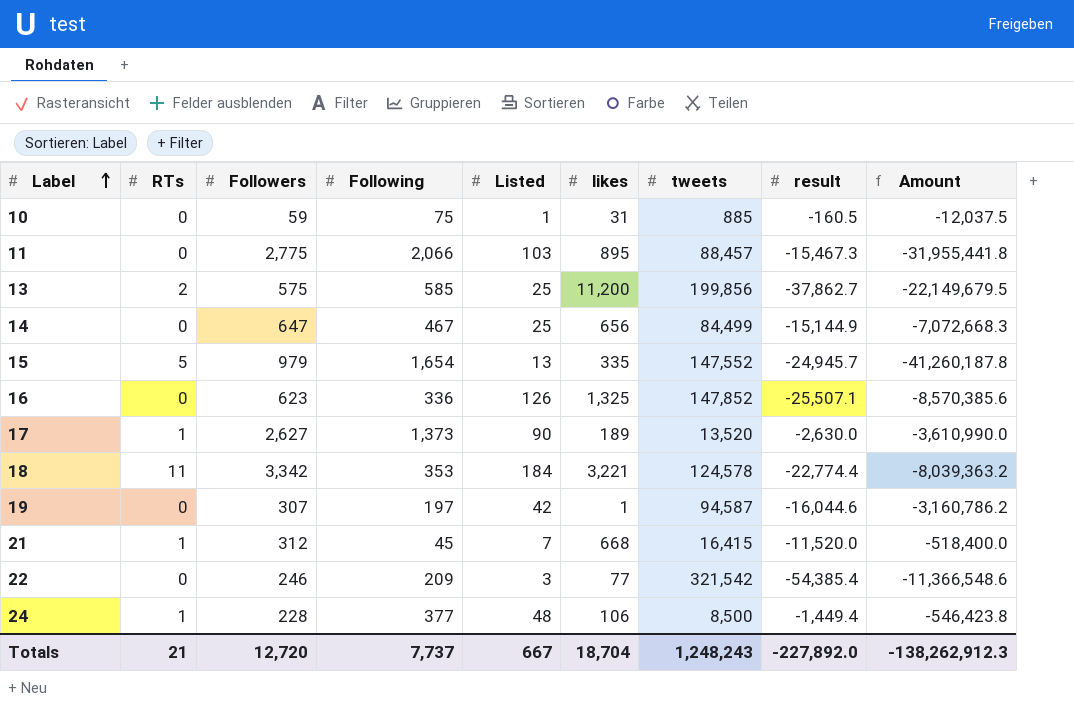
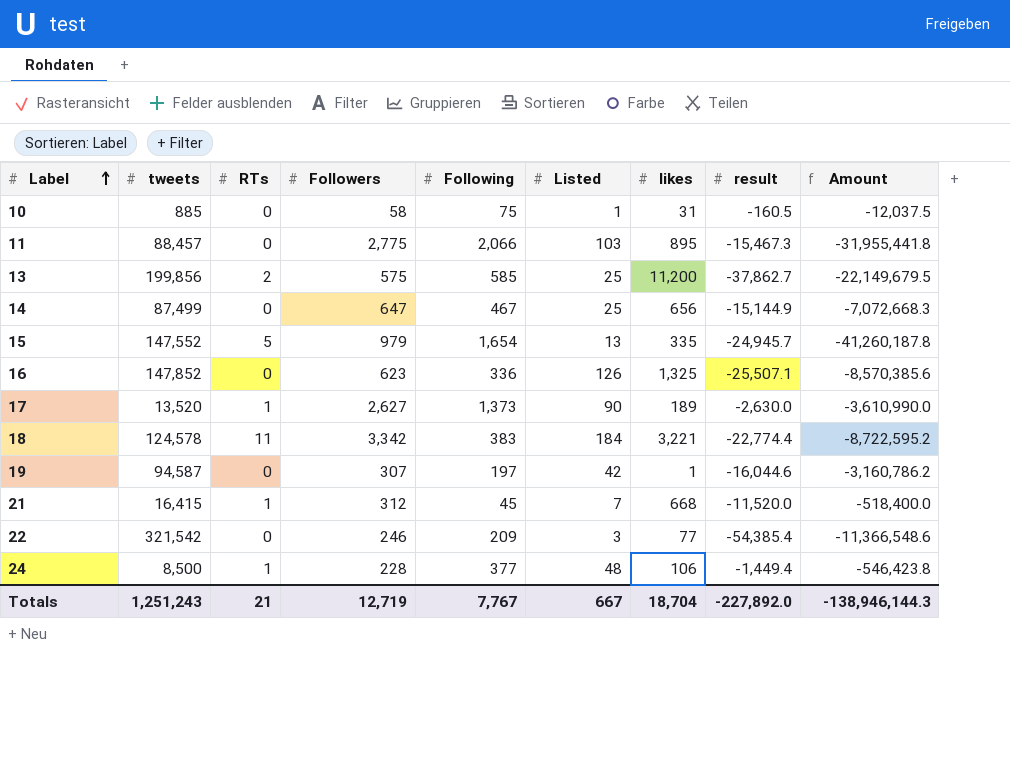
column tweets | position: 7 -> 2
10 | Followers: 59 -> 58
14 | tweets: 84,499 -> 87,499
18 | Following: 353 -> 383
18 | Amount: -8,039,363.2 -> -8,722,595.2
Totals | tweets: 1,248,243 -> 1,251,243
Totals | Followers: 12,720 -> 12,719
Totals | Following: 7,737 -> 7,767
Totals | Amount: -138,262,912.3 -> -138,946,144.3

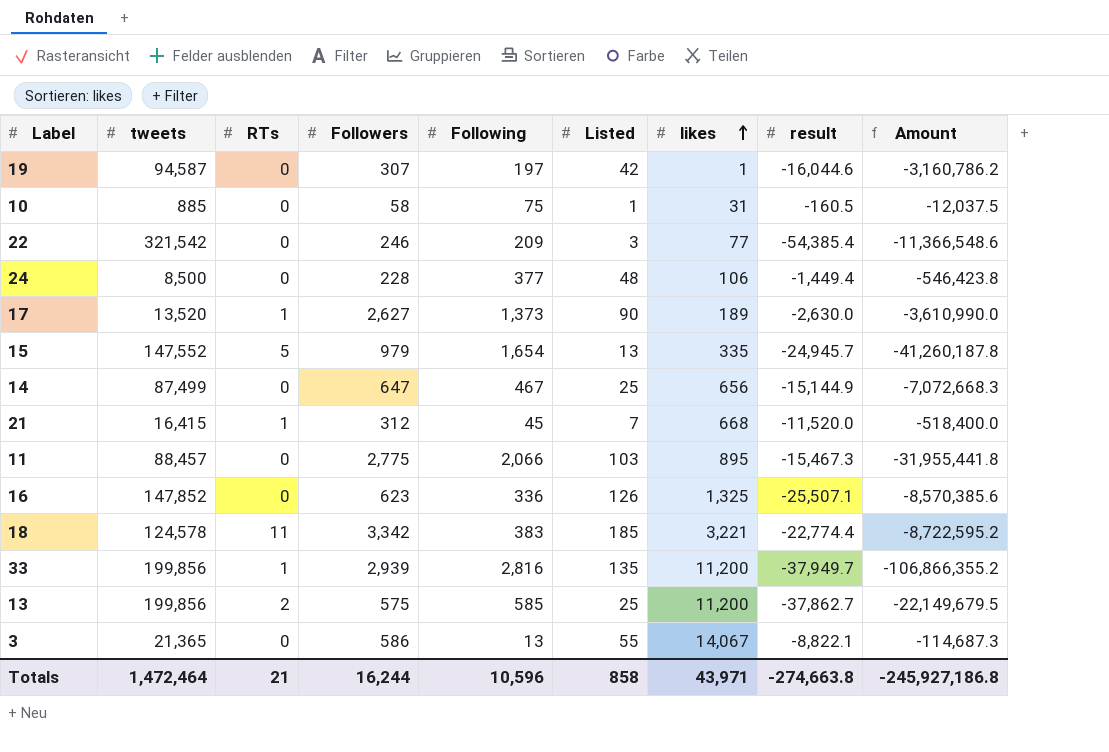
row order: Label ascending -> likes ascending
24 | RTs: 1 -> 0
18 | Listed: 184 -> 185
row 33: none -> 199,856 | 1 | 2,939 | 2,816 | 135 | 11,200 | -37,949.7 | -106,866,355.2
row 3: none -> 21,365 | 0 | 586 | 13 | 55 | 14,067 | -8,822.1 | -114,687.3
Totals | tweets: 1,251,243 -> 1,472,464
Totals | Followers: 12,719 -> 16,244
Totals | Following: 7,767 -> 10,596
Totals | Listed: 667 -> 858
Totals | likes: 18,704 -> 43,971
Totals | result: -227,892.0 -> -274,663.8
Totals | Amount: -138,946,144.3 -> -245,927,186.8

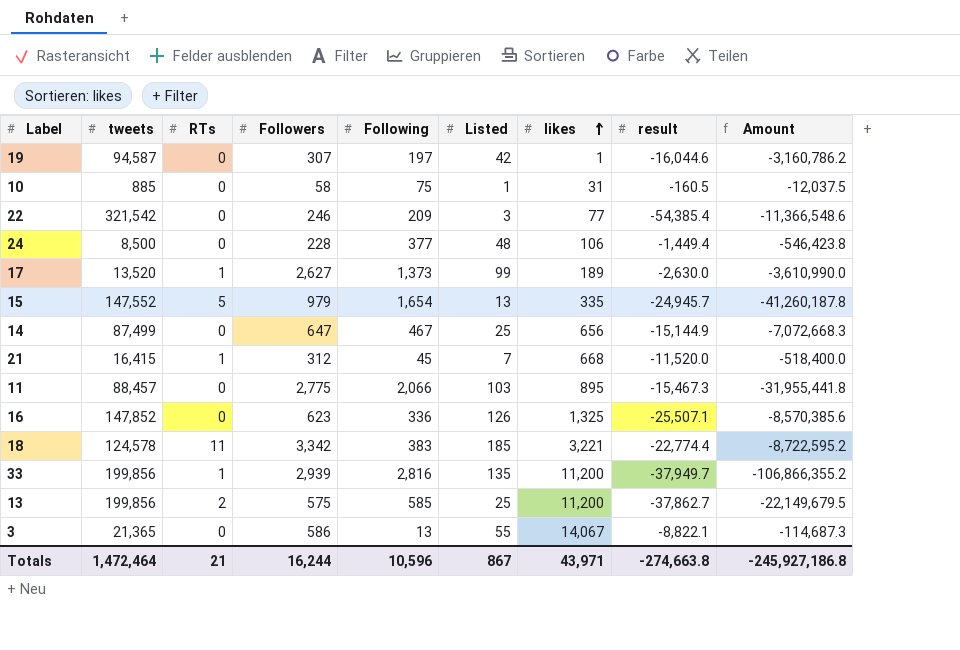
17 | Listed: 90 -> 99
Totals | Listed: 858 -> 867

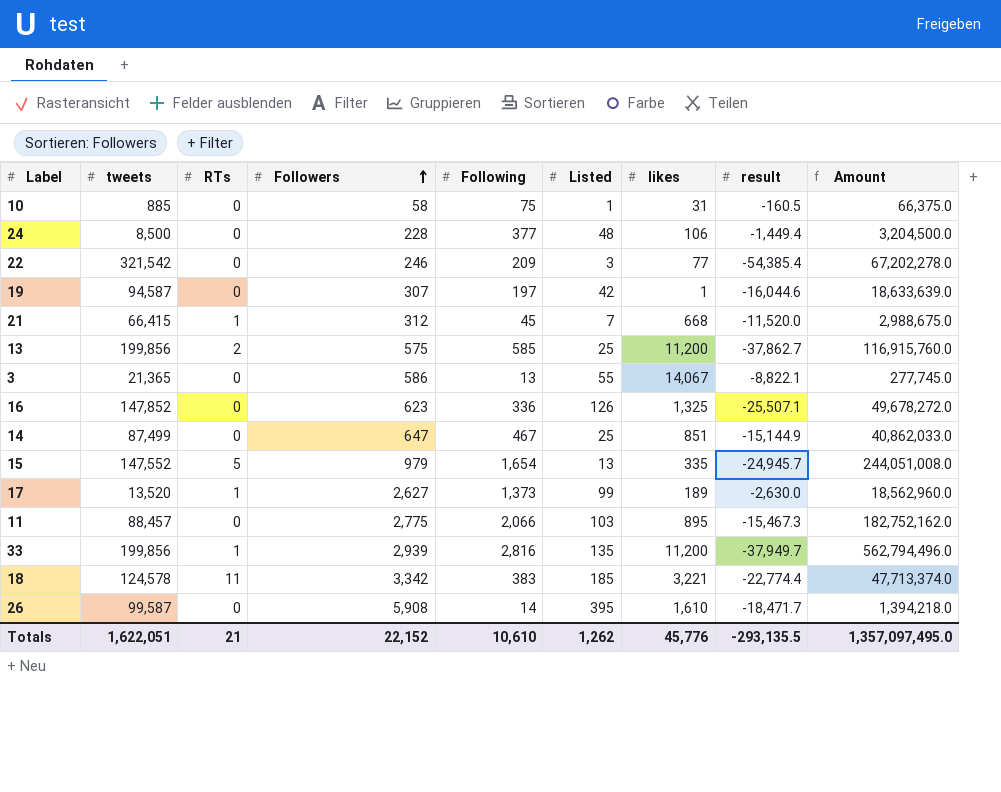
row order: likes ascending -> Followers ascending
column Amount | formula: [Following] * [result] -> [tweets] * [Following]
21 | tweets: 16,415 -> 66,415
14 | likes: 656 -> 851
row 26: none -> 99,587 | 0 | 5,908 | 14 | 395 | 1,610 | -18,471.7 | 1,394,218.0
Totals | tweets: 1,472,464 -> 1,622,051
Totals | Followers: 16,244 -> 22,152
Totals | Following: 10,596 -> 10,610
Totals | Listed: 867 -> 1,262
Totals | likes: 43,971 -> 45,776
Totals | result: -274,663.8 -> -293,135.5
Totals | Amount: -245,927,186.8 -> 1,357,097,495.0

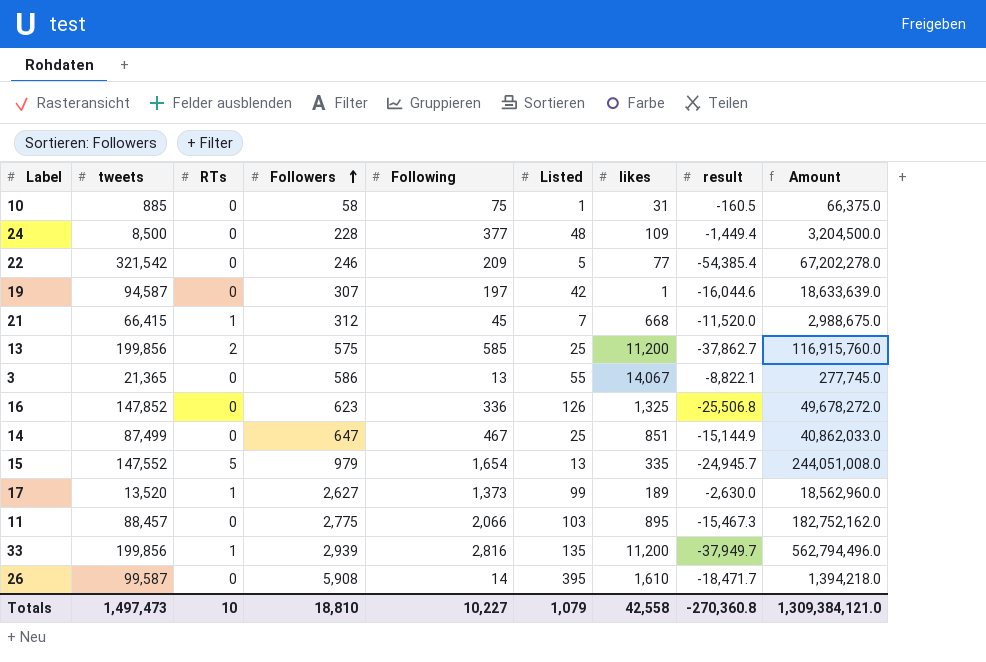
row 18: 124,578 | 11 | 3,342 | 383 | 185 | 3,221 | -22,774.4 | 47,713,374.0 -> none
24 | likes: 106 -> 109
22 | Listed: 3 -> 5
16 | result: -25,507.1 -> -25,506.8
Totals | tweets: 1,622,051 -> 1,497,473
Totals | RTs: 21 -> 10
Totals | Followers: 22,152 -> 18,810
Totals | Following: 10,610 -> 10,227
Totals | Listed: 1,262 -> 1,079
Totals | likes: 45,776 -> 42,558
Totals | result: -293,135.5 -> -270,360.8
Totals | Amount: 1,357,097,495.0 -> 1,309,384,121.0

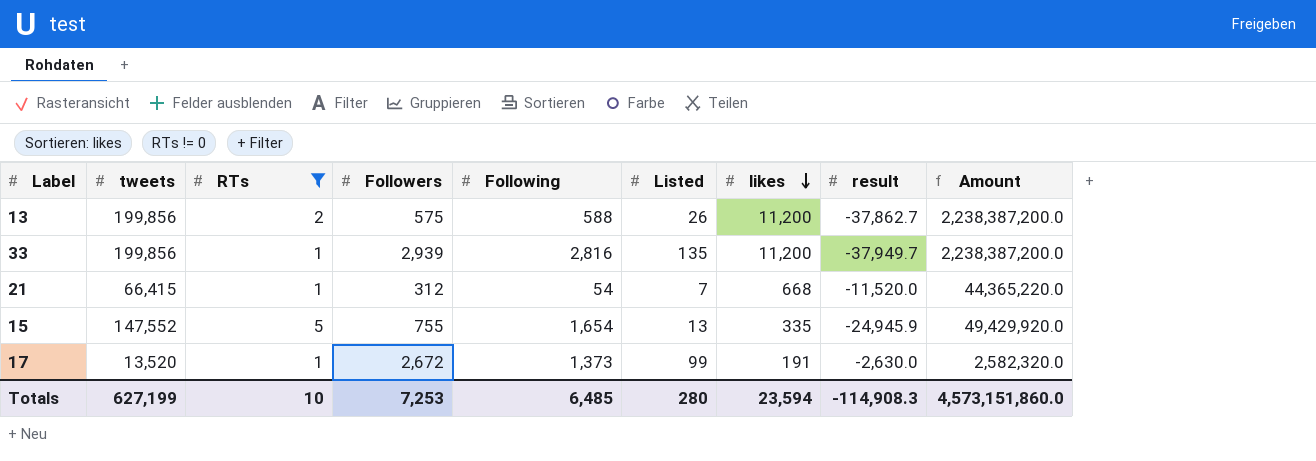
filter: none -> RTs != 0
row order: Followers ascending -> likes descending
column Amount | formula: [tweets] * [Following] -> [tweets] * [likes]
13 | Following: 585 -> 588
13 | Listed: 25 -> 26
21 | Following: 45 -> 54
15 | Followers: 979 -> 755
15 | result: -24,945.7 -> -24,945.9
17 | Followers: 2,627 -> 2,672
17 | likes: 189 -> 191
Totals | tweets: 1,497,473 -> 627,199
Totals | Followers: 18,810 -> 7,253
Totals | Following: 10,227 -> 6,485
Totals | Listed: 1,079 -> 280
Totals | likes: 42,558 -> 23,594
Totals | result: -270,360.8 -> -114,908.3
Totals | Amount: 1,309,384,121.0 -> 4,573,151,860.0

